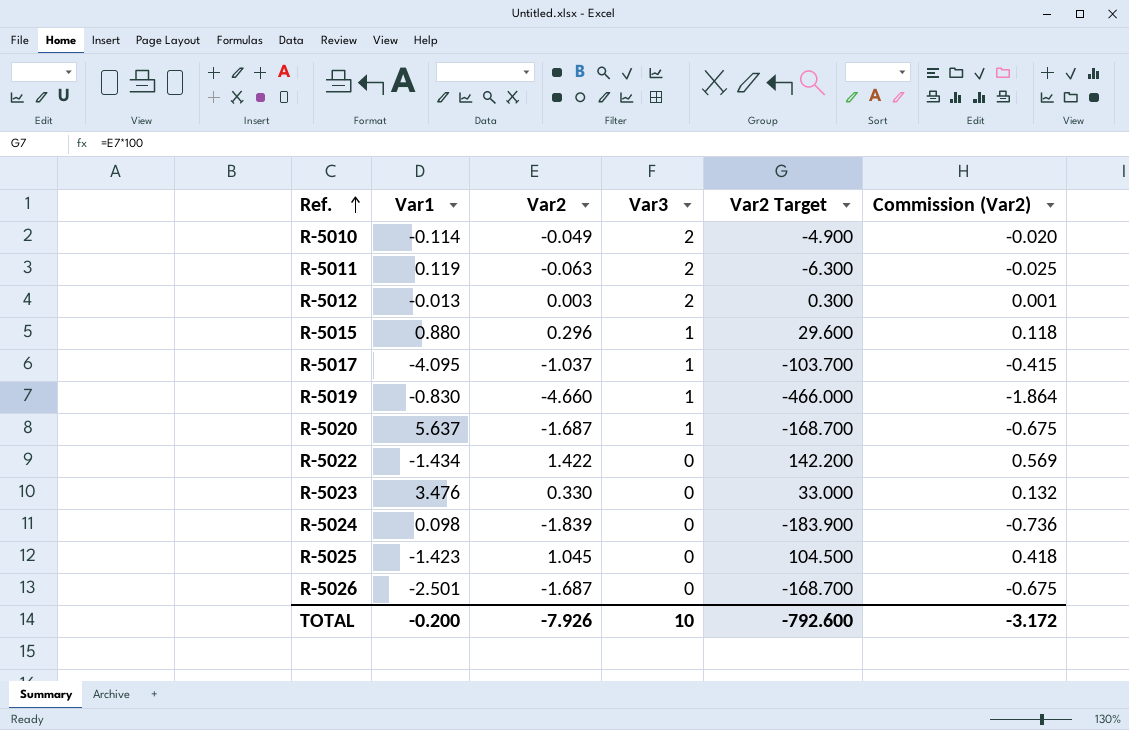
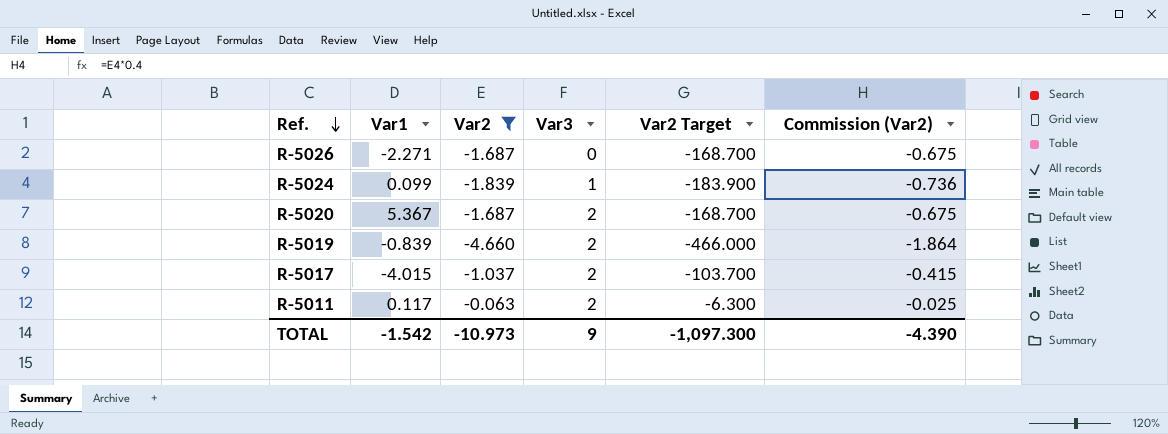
filter: none -> Var2 <= -0.063
row order: Ref. ascending -> Ref. descending
R-5026 | Var1: -2.501 -> -2.271
R-5024 | Var1: 0.098 -> 0.099
R-5024 | Var3: 0 -> 1
R-5020 | Var1: 5.637 -> 5.367
R-5020 | Var3: 1 -> 2
R-5019 | Var1: -0.830 -> -0.839
R-5019 | Var3: 1 -> 2
R-5017 | Var1: -4.095 -> -4.015
R-5017 | Var3: 1 -> 2
R-5011 | Var1: 0.119 -> 0.117
TOTAL | Var1: -0.200 -> -1.542
TOTAL | Var2: -7.926 -> -10.973
TOTAL | Var3: 10 -> 9
TOTAL | Var2 Target: -792.600 -> -1,097.300
TOTAL | Commission (Var2): -3.172 -> -4.390

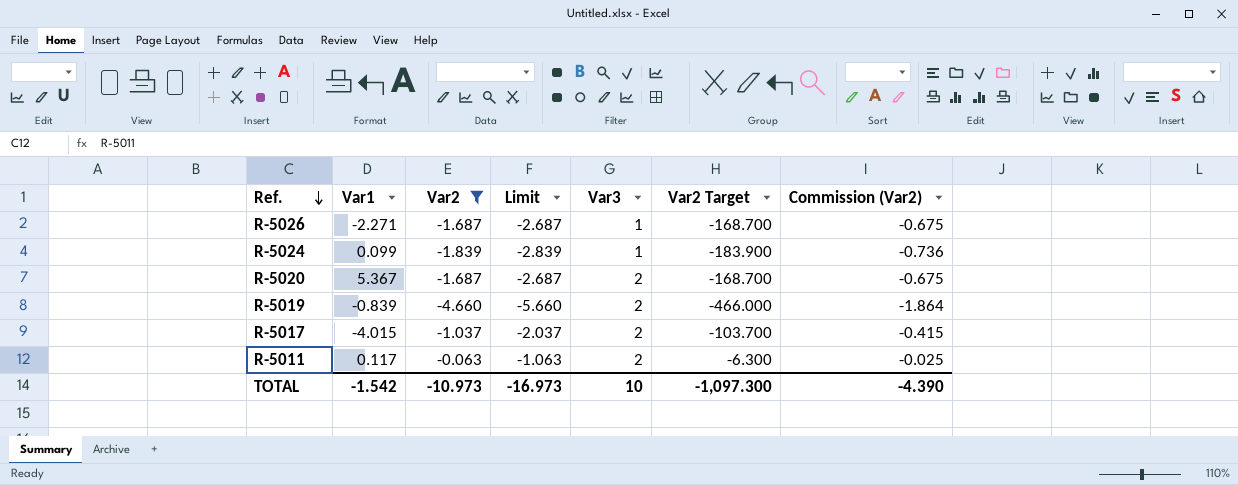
column Limit | formula: none -> [Var2] - 1
R-5026 | Var3: 0 -> 1
TOTAL | Var3: 9 -> 10

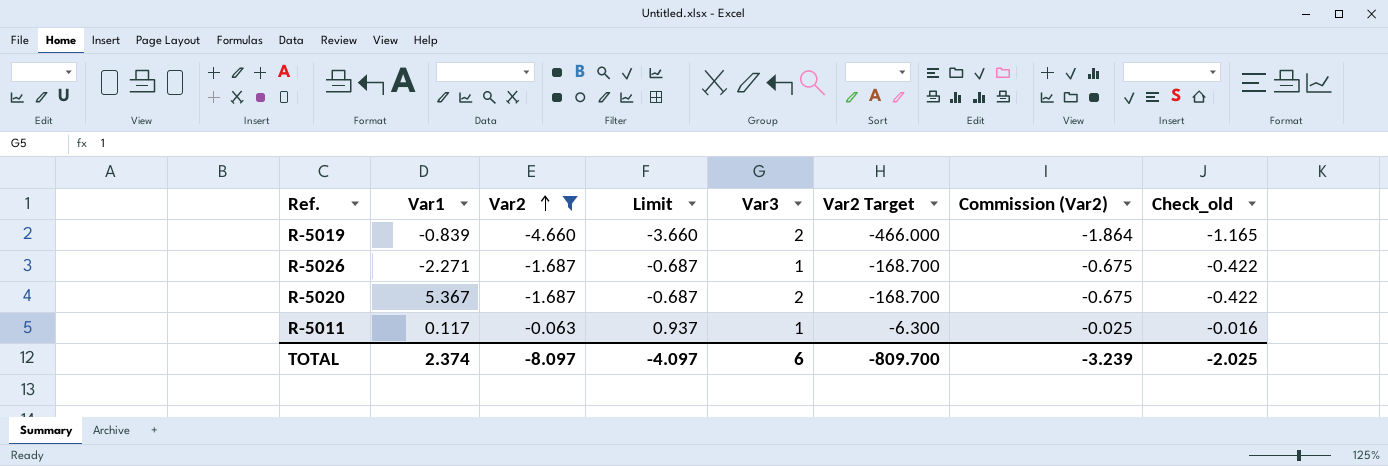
row order: Ref. descending -> Var2 ascending
column Limit | formula: [Var2] - 1 -> [Var2] + 1
column Check_old | formula: none -> [Var2] * 0.25
row R-5024: 0.099 | -1.839 | -2.839 | 1 | -183.900 | -0.736 -> none
row R-5017: -4.015 | -1.037 | -2.037 | 2 | -103.700 | -0.415 -> none
R-5011 | Var3: 2 -> 1
TOTAL | Var1: -1.542 -> 2.374
TOTAL | Var2: -10.973 -> -8.097
TOTAL | Limit: -16.973 -> -4.097
TOTAL | Var3: 10 -> 6
TOTAL | Var2 Target: -1,097.300 -> -809.700
TOTAL | Commission (Var2): -4.390 -> -3.239

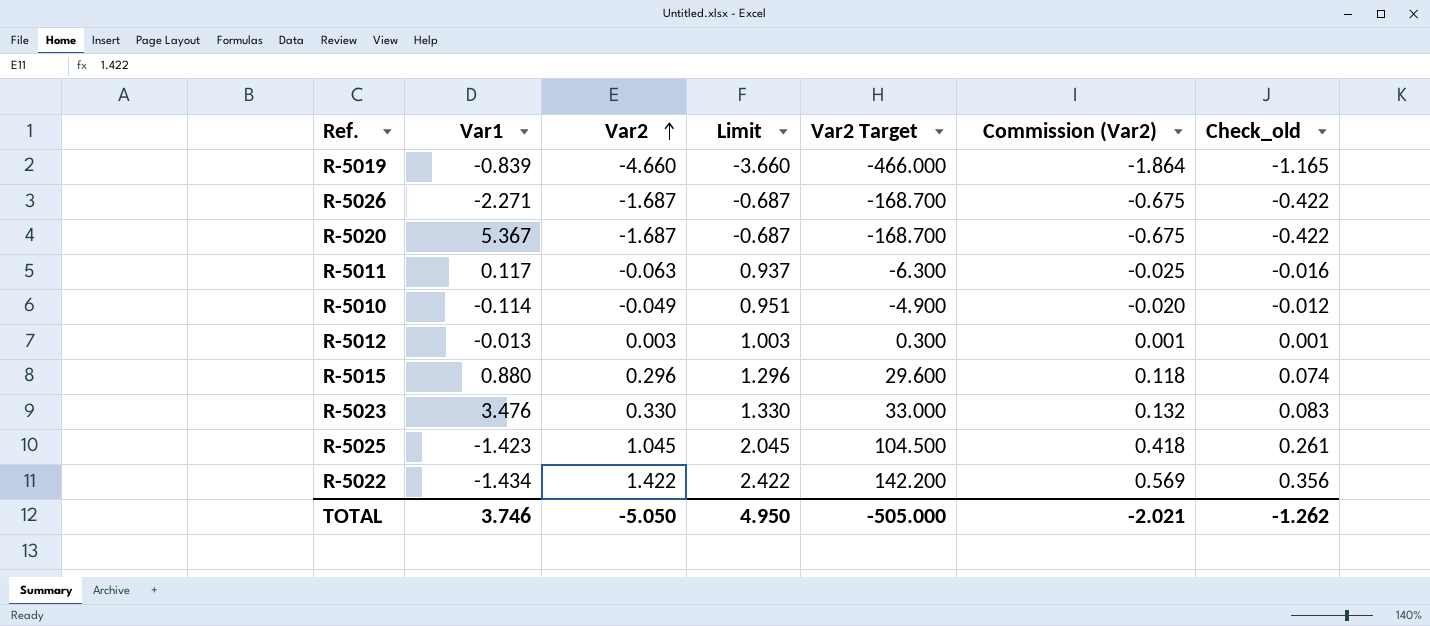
filter: Var2 <= -0.063 -> none
column Var3 | position: 5 -> none
TOTAL | Var1: 2.374 -> 3.746
TOTAL | Var2: -8.097 -> -5.050
TOTAL | Limit: -4.097 -> 4.950
TOTAL | Var2 Target: -809.700 -> -505.000
TOTAL | Commission (Var2): -3.239 -> -2.021
TOTAL | Check_old: -2.025 -> -1.262

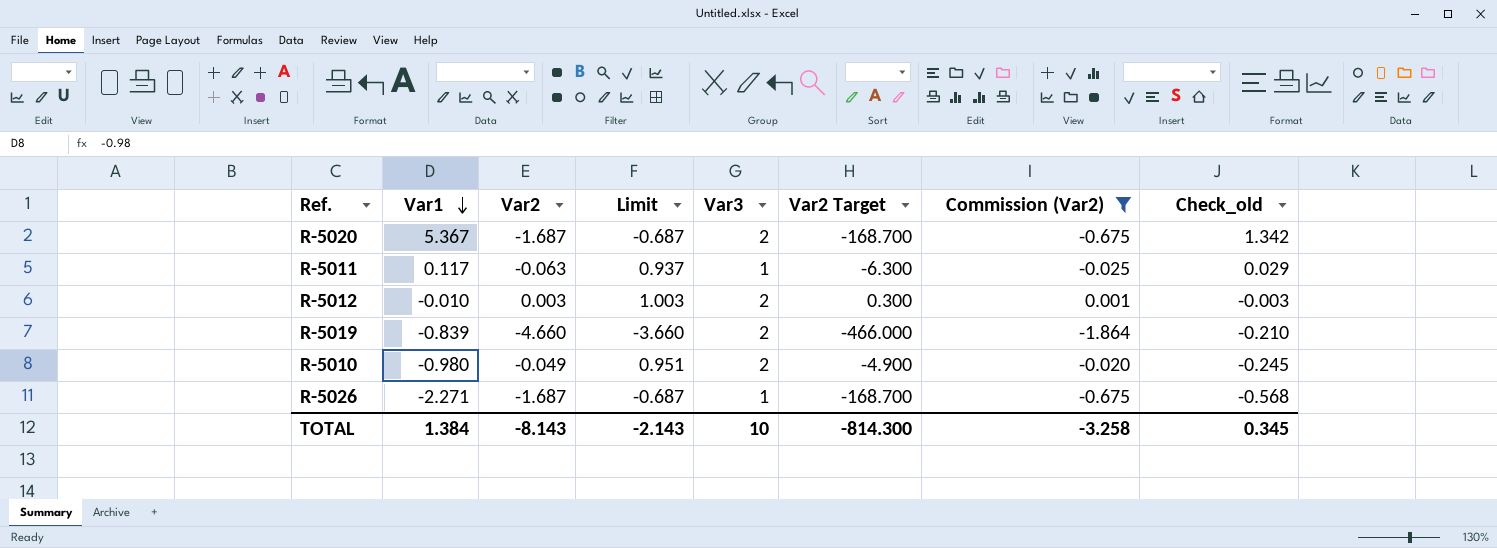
filter: none -> Commission (Var2) <= 0.001
row order: Var2 ascending -> Var1 descending
column Var3 | position: none -> 5
column Check_old | formula: [Var2] * 0.25 -> [Var1] * 0.25
R-5012 | Var1: -0.013 -> -0.010
R-5010 | Var1: -0.114 -> -0.980
TOTAL | Var1: 3.746 -> 1.384
TOTAL | Var2: -5.050 -> -8.143
TOTAL | Limit: 4.950 -> -2.143
TOTAL | Var2 Target: -505.000 -> -814.300
TOTAL | Commission (Var2): -2.021 -> -3.258
TOTAL | Check_old: -1.262 -> 0.345

